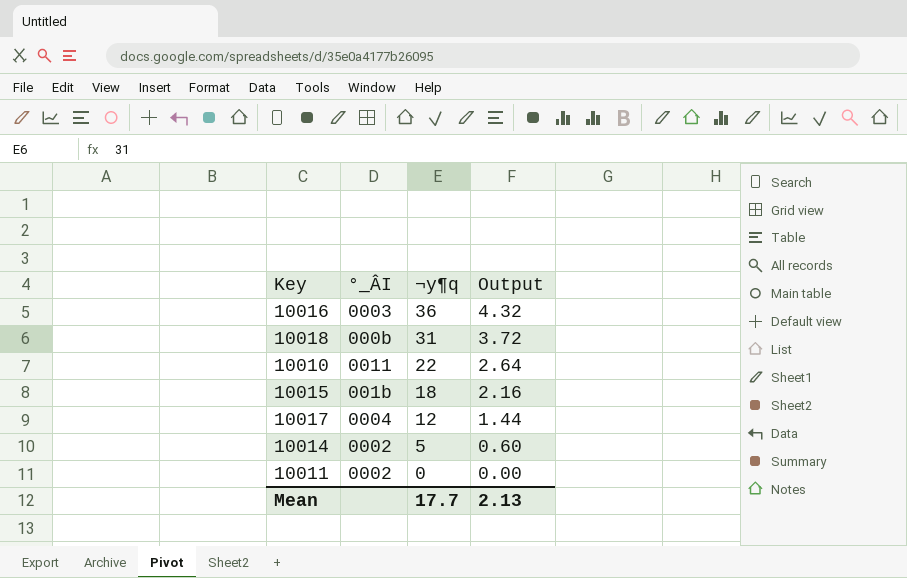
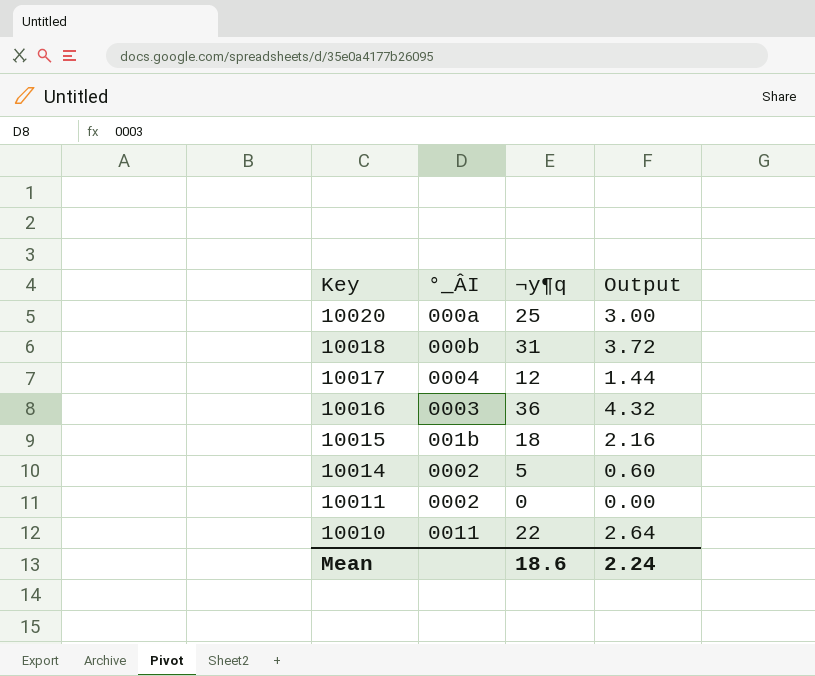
row order: ¬y¶q descending -> Key descending
row 10020: none -> 000a | 25 | 3.00
Mean | ¬y¶q: 17.7 -> 18.6
Mean | Output: 2.13 -> 2.24

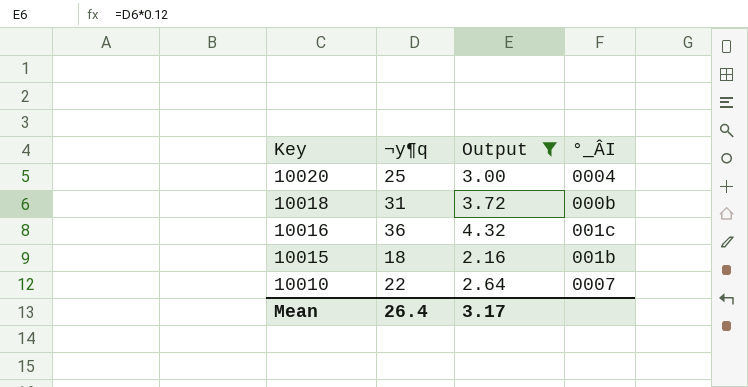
filter: none -> Output >= 2.16
column °_ÂI | position: 2 -> 4
10020 | °_ÂI: 000a -> 0004
10016 | °_ÂI: 0003 -> 001c
10010 | °_ÂI: 0011 -> 0007
Mean | ¬y¶q: 18.6 -> 26.4
Mean | Output: 2.24 -> 3.17

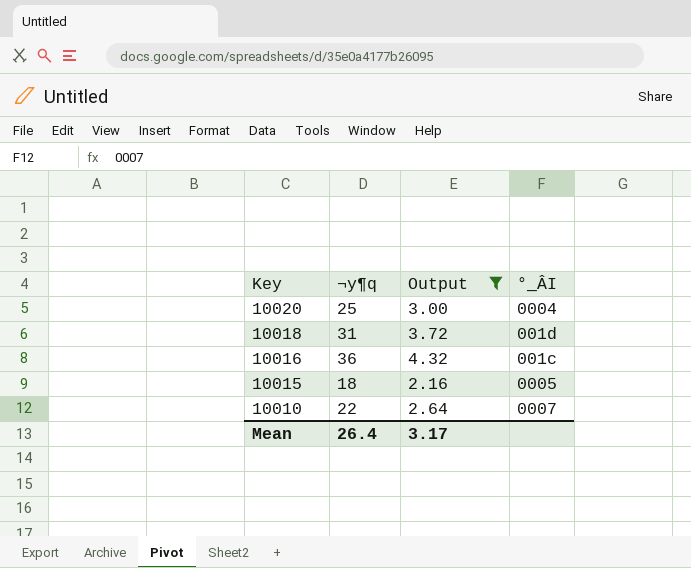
10018 | °_ÂI: 000b -> 001d
10015 | °_ÂI: 001b -> 0005

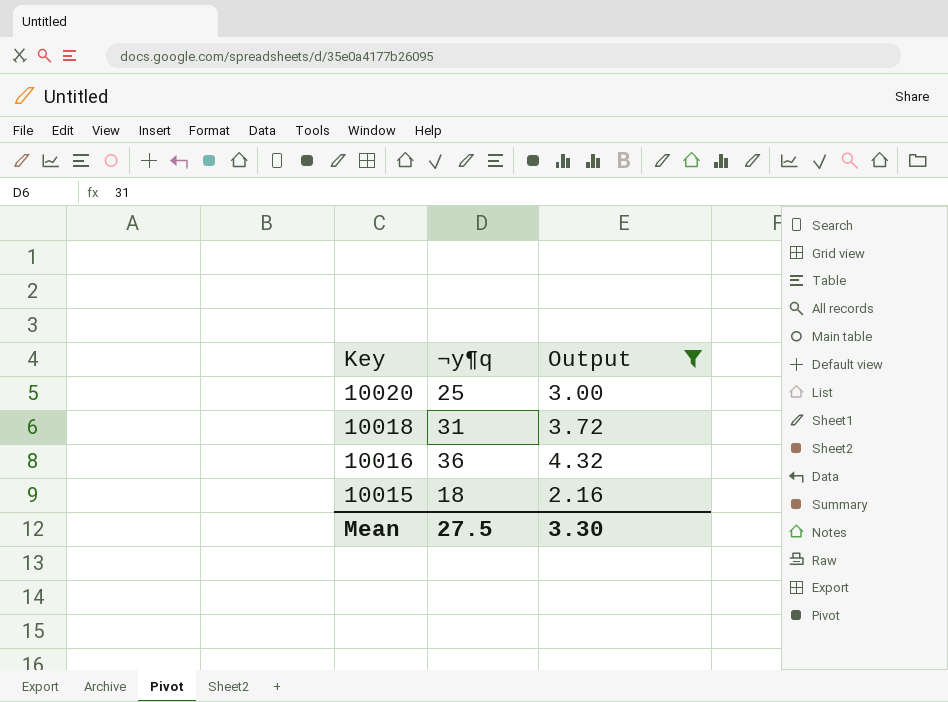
column °_ÂI | position: 4 -> none
row 10010: 22 | 2.64 | 0007 -> none
Mean | ¬y¶q: 26.4 -> 27.5
Mean | Output: 3.17 -> 3.30

